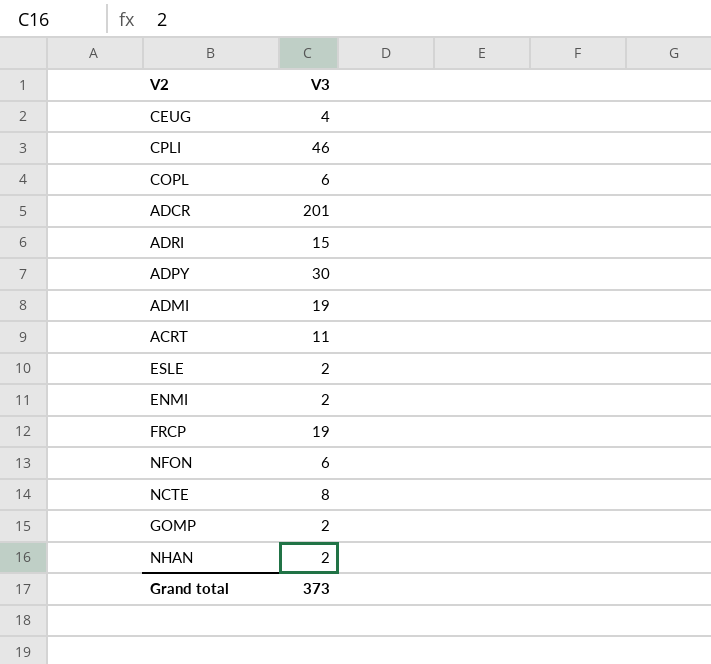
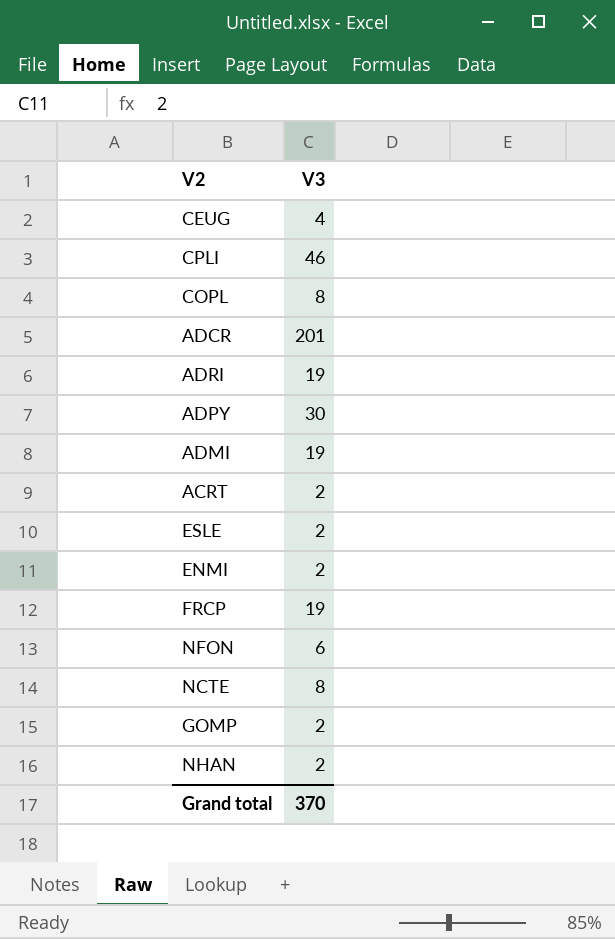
COPL | V3: 6 -> 8
ADRI | V3: 15 -> 19
ACRT | V3: 11 -> 2
Grand total | V3: 373 -> 370

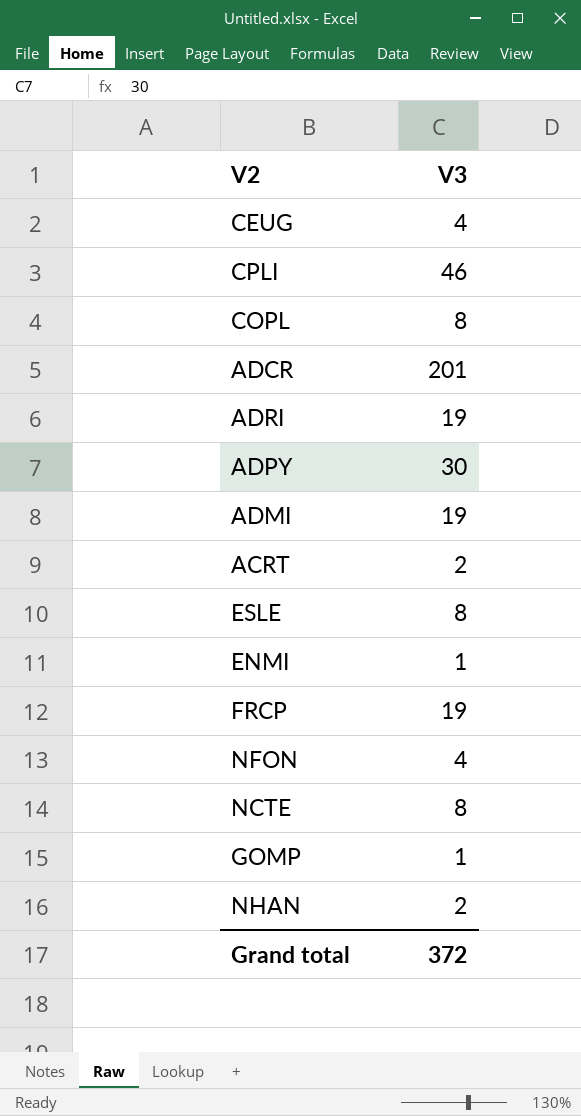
ESLE | V3: 2 -> 8
ENMI | V3: 2 -> 1
NFON | V3: 6 -> 4
GOMP | V3: 2 -> 1
Grand total | V3: 370 -> 372

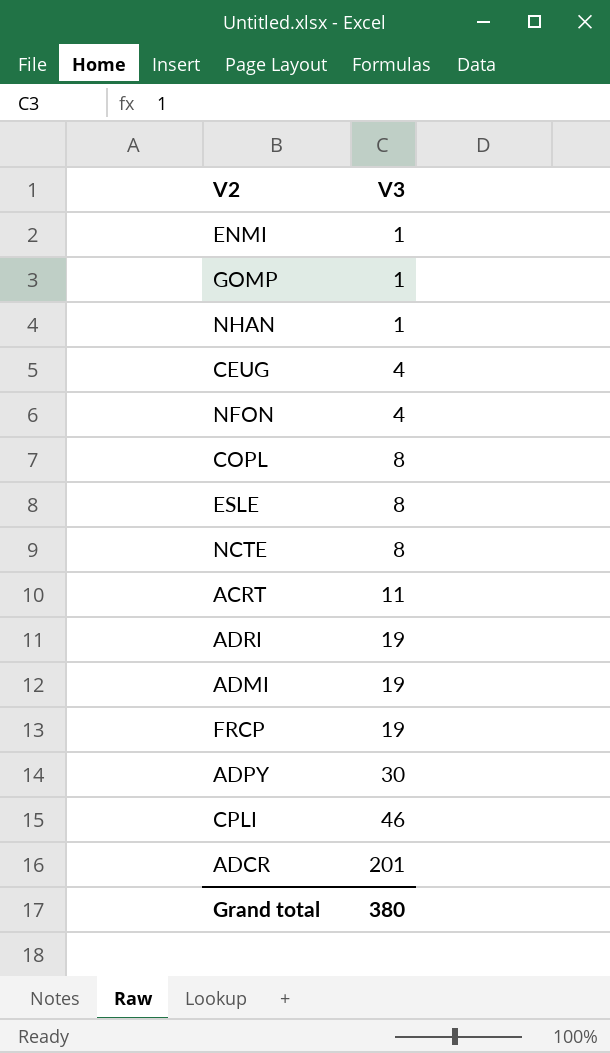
row order: none -> V3 ascending
NHAN | V3: 2 -> 1
ACRT | V3: 2 -> 11
Grand total | V3: 372 -> 380

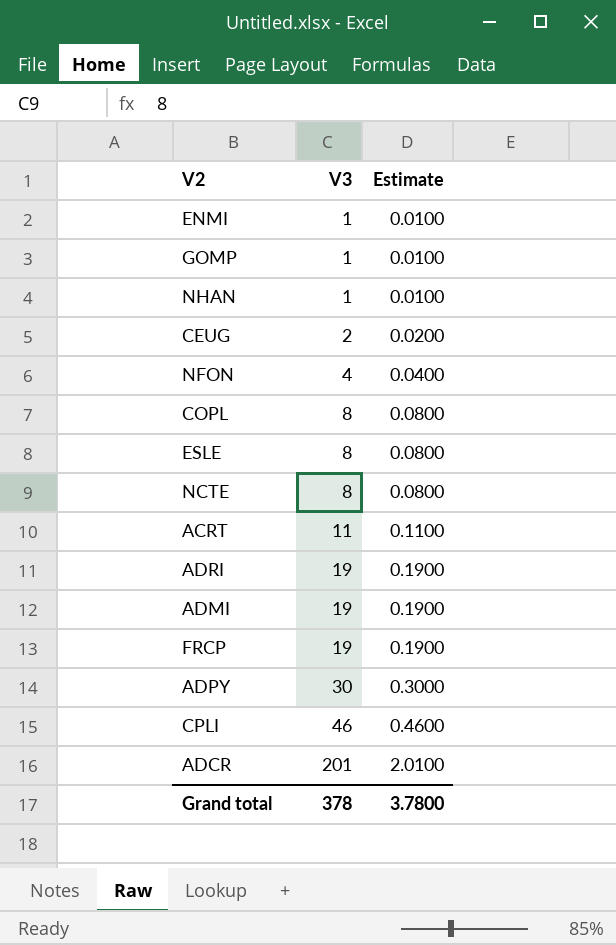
column Estimate | formula: none -> [V3] * 0.01
CEUG | V3: 4 -> 2
Grand total | V3: 380 -> 378

